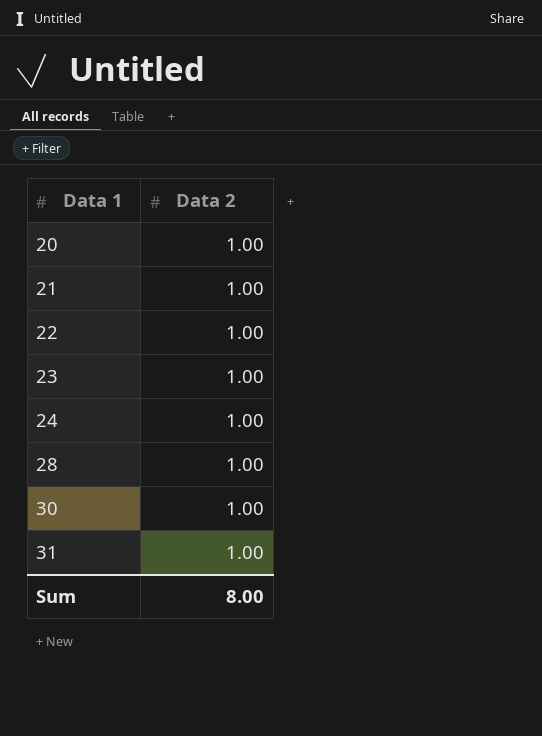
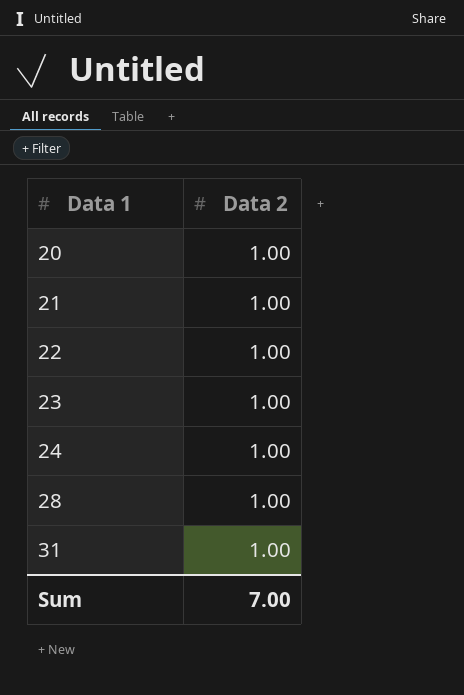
row 30: 1.00 -> none
Sum | Data 2: 8.00 -> 7.00

